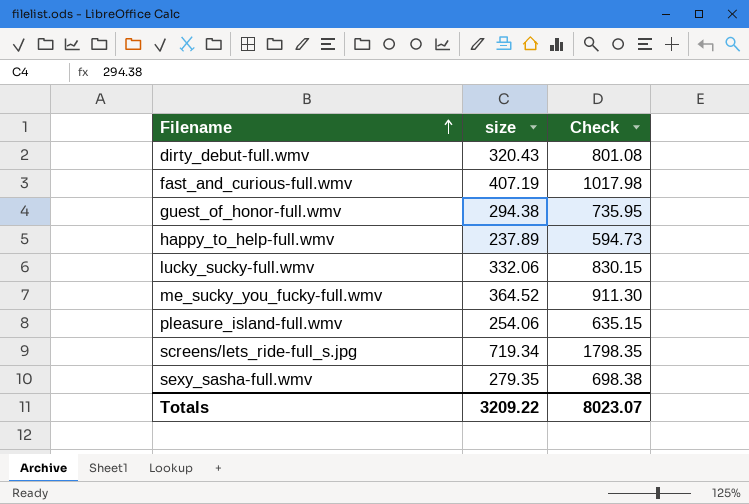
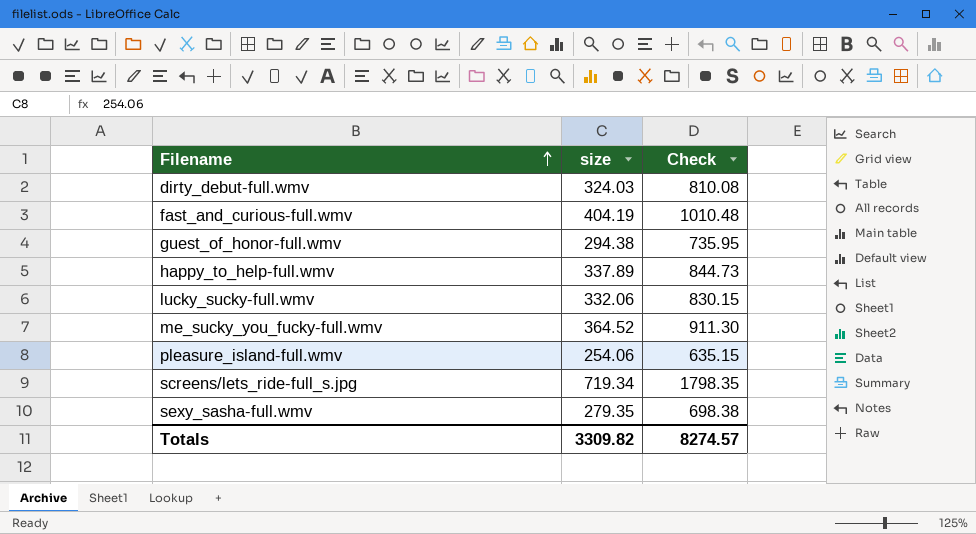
dirty_debut-full.wmv | size: 320.43 -> 324.03
dirty_debut-full.wmv | Check: 801.08 -> 810.08
fast_and_curious-full.wmv | size: 407.19 -> 404.19
fast_and_curious-full.wmv | Check: 1017.98 -> 1010.48
happy_to_help-full.wmv | size: 237.89 -> 337.89
happy_to_help-full.wmv | Check: 594.73 -> 844.73
Totals | size: 3209.22 -> 3309.82
Totals | Check: 8023.07 -> 8274.57

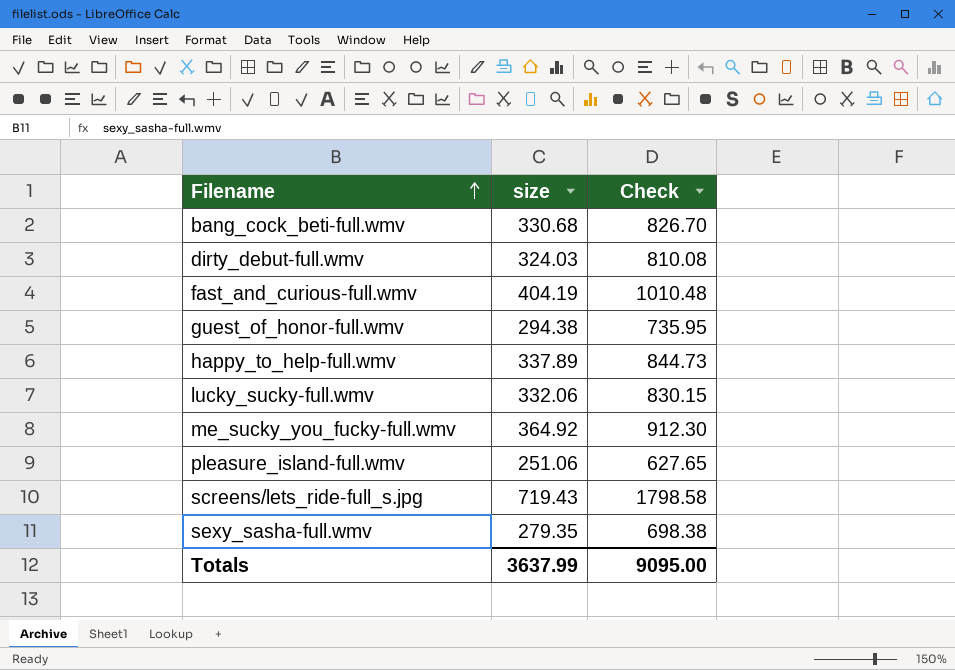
row bang_cock_beti-full.wmv: none -> 330.68 | 826.70
me_sucky_you_fucky-full.wmv | size: 364.52 -> 364.92
me_sucky_you_fucky-full.wmv | Check: 911.30 -> 912.30
pleasure_island-full.wmv | size: 254.06 -> 251.06
pleasure_island-full.wmv | Check: 635.15 -> 627.65
screens/lets_ride-full_s.jpg | size: 719.34 -> 719.43
screens/lets_ride-full_s.jpg | Check: 1798.35 -> 1798.58
Totals | size: 3309.82 -> 3637.99
Totals | Check: 8274.57 -> 9095.00

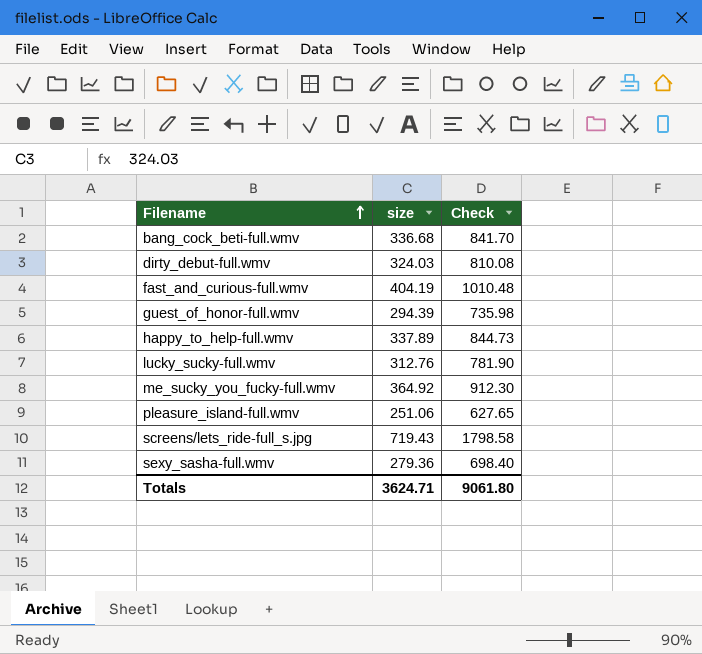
bang_cock_beti-full.wmv | size: 330.68 -> 336.68
bang_cock_beti-full.wmv | Check: 826.70 -> 841.70
guest_of_honor-full.wmv | size: 294.38 -> 294.39
guest_of_honor-full.wmv | Check: 735.95 -> 735.98
lucky_sucky-full.wmv | size: 332.06 -> 312.76
lucky_sucky-full.wmv | Check: 830.15 -> 781.90
sexy_sasha-full.wmv | size: 279.35 -> 279.36
sexy_sasha-full.wmv | Check: 698.38 -> 698.40
Totals | size: 3637.99 -> 3624.71
Totals | Check: 9095.00 -> 9061.80

